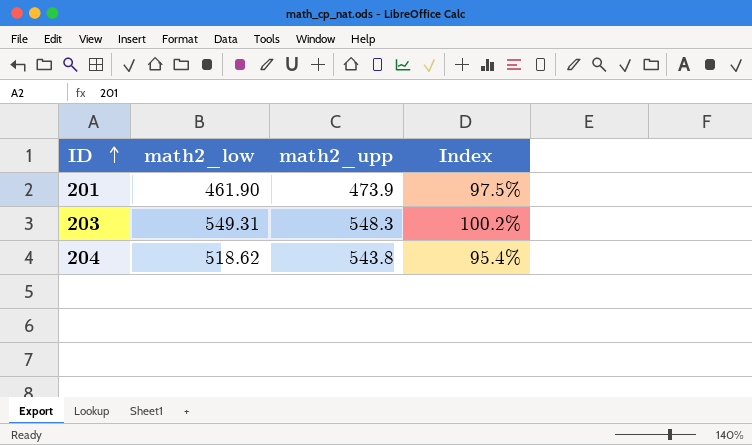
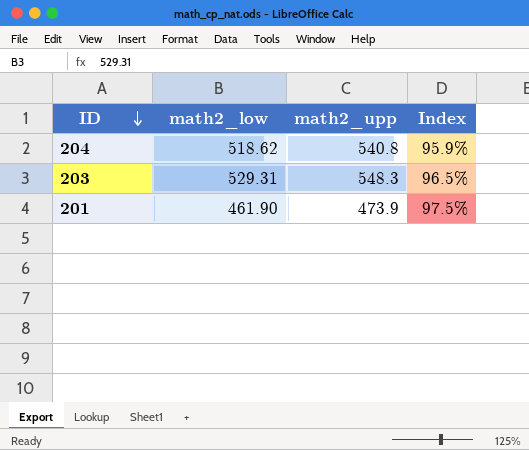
row order: ID ascending -> ID descending
204 | math2_upp: 543.8 -> 540.8
204 | Index: 95.4% -> 95.9%
203 | math2_low: 549.31 -> 529.31
203 | Index: 100.2% -> 96.5%

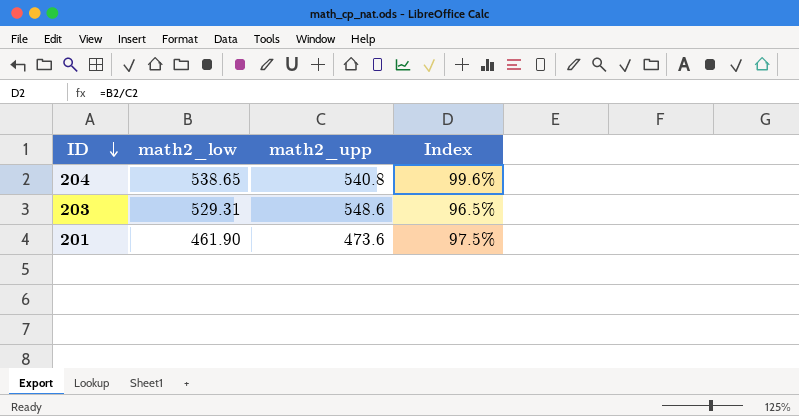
204 | math2_low: 518.62 -> 538.65
204 | Index: 95.9% -> 99.6%
203 | math2_upp: 548.3 -> 548.6
201 | math2_upp: 473.9 -> 473.6

